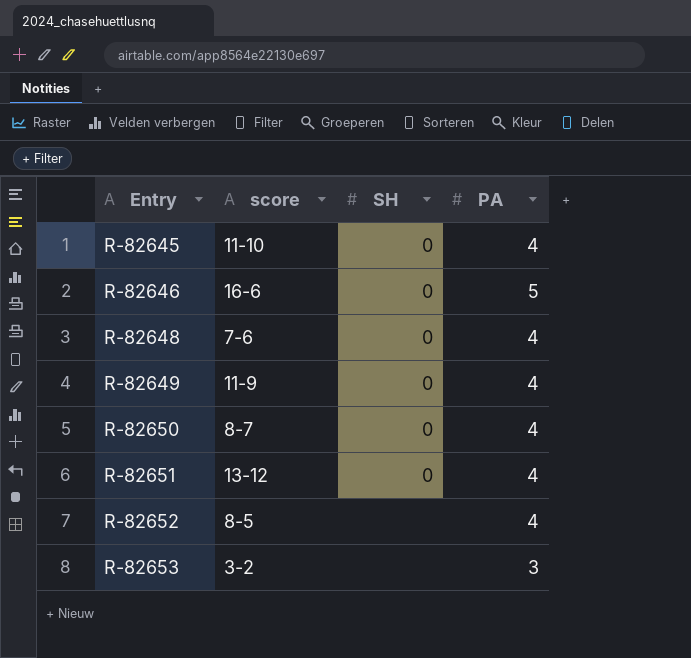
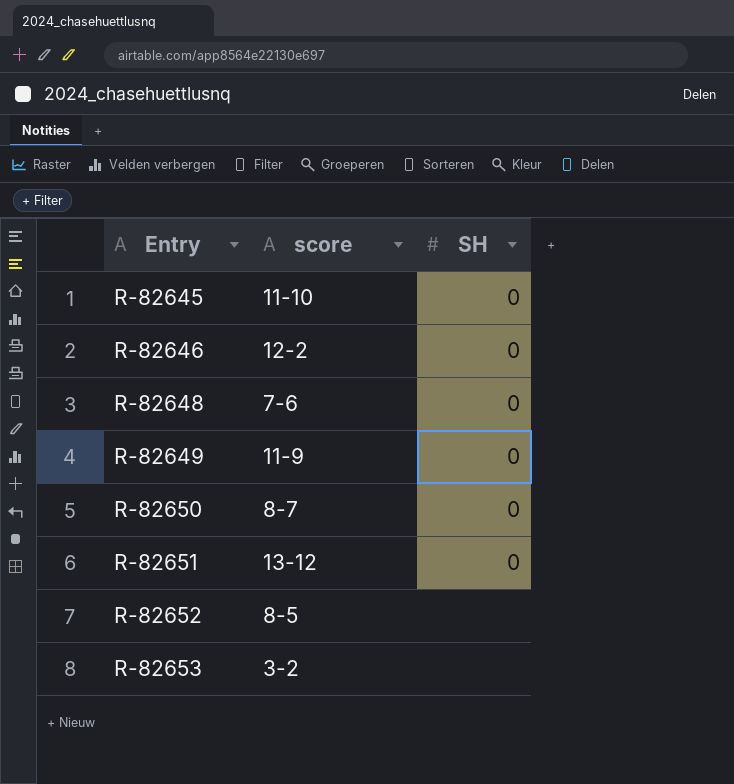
column PA | position: 4 -> none
R-82646 | score: 16-6 -> 12-2

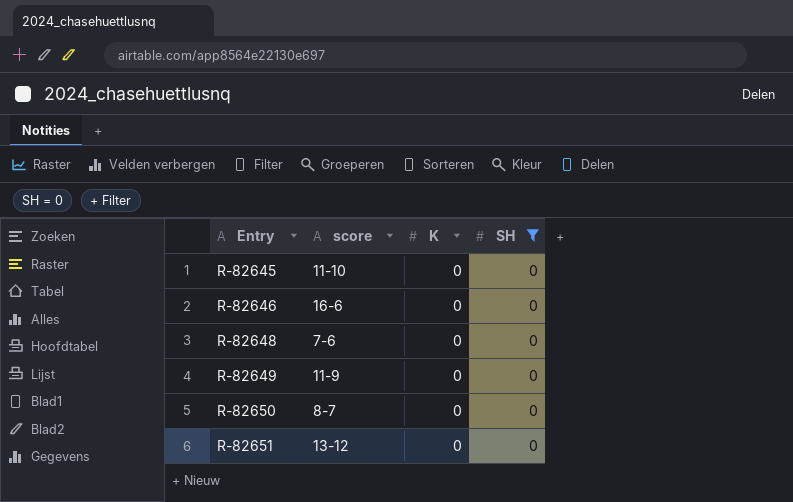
filter: none -> SH = 0
column K | position: none -> 3
R-82646 | score: 12-2 -> 16-6

